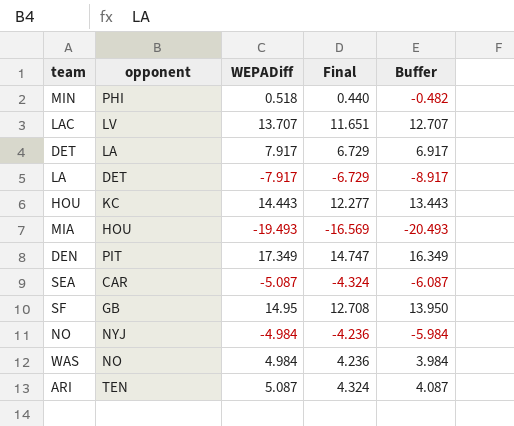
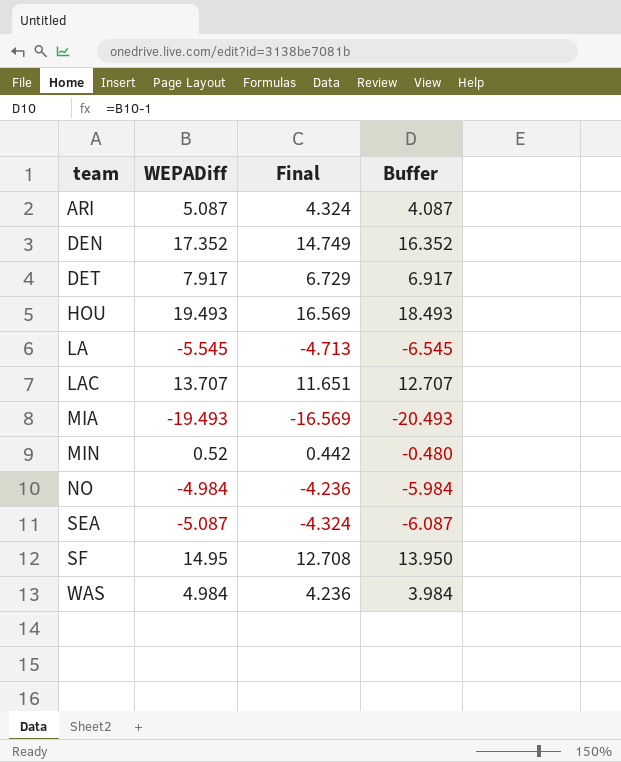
row order: none -> team ascending
column opponent | position: 2 -> none
DEN | WEPADiff: 17.349 -> 17.352
DEN | Final: 14.747 -> 14.749
DEN | Buffer: 16.349 -> 16.352
HOU | WEPADiff: 14.443 -> 19.493
HOU | Final: 12.277 -> 16.569
HOU | Buffer: 13.443 -> 18.493
LA | WEPADiff: -7.917 -> -5.545
LA | Final: -6.729 -> -4.713
LA | Buffer: -8.917 -> -6.545
MIN | WEPADiff: 0.518 -> 0.52
MIN | Final: 0.440 -> 0.442
MIN | Buffer: -0.482 -> -0.480

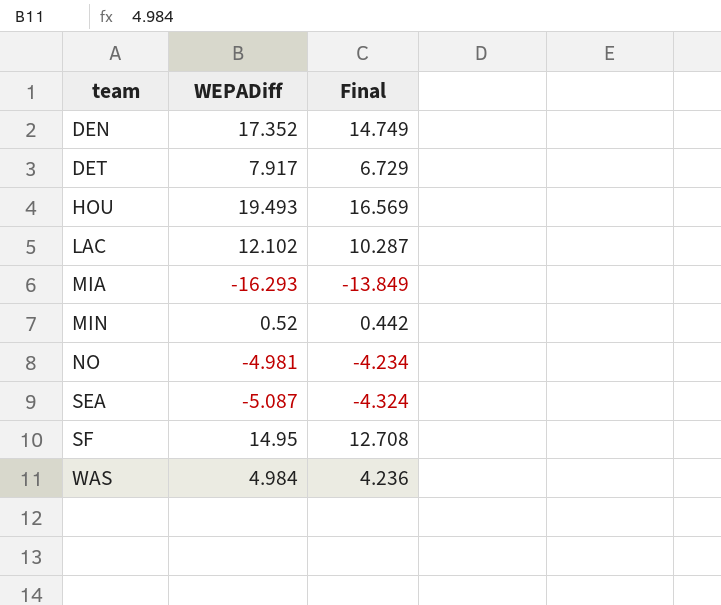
column Buffer | formula: [WEPADiff] - 1 -> none
row ARI: 5.087 | 4.324 | 4.087 -> none
row LA: -5.545 | -4.713 | -6.545 -> none
LAC | WEPADiff: 13.707 -> 12.102
LAC | Final: 11.651 -> 10.287
MIA | WEPADiff: -19.493 -> -16.293
MIA | Final: -16.569 -> -13.849
NO | WEPADiff: -4.984 -> -4.981
NO | Final: -4.236 -> -4.234

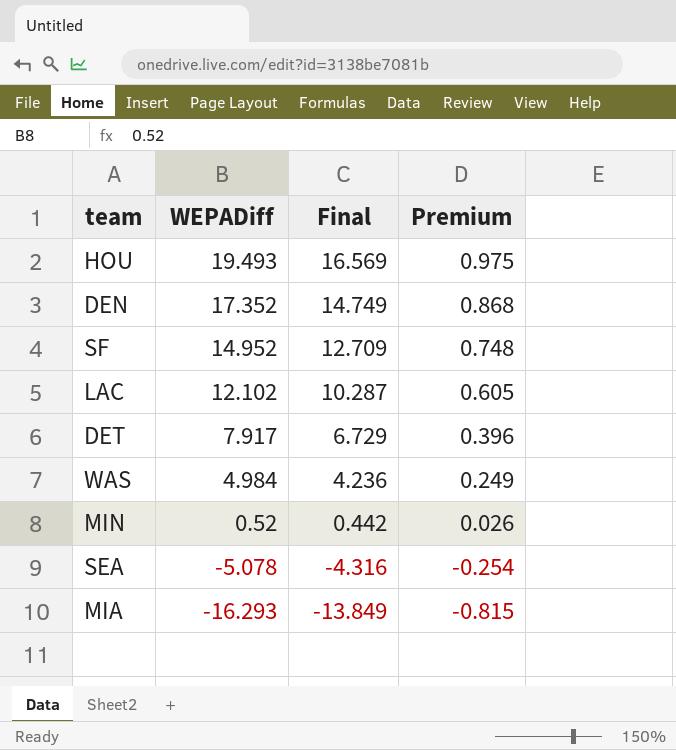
row order: team ascending -> WEPADiff descending
column Premium | formula: none -> [WEPADiff] * 0.05
row NO: -4.981 | -4.234 -> none
SF | WEPADiff: 14.95 -> 14.952
SF | Final: 12.708 -> 12.709
SEA | WEPADiff: -5.087 -> -5.078
SEA | Final: -4.324 -> -4.316

